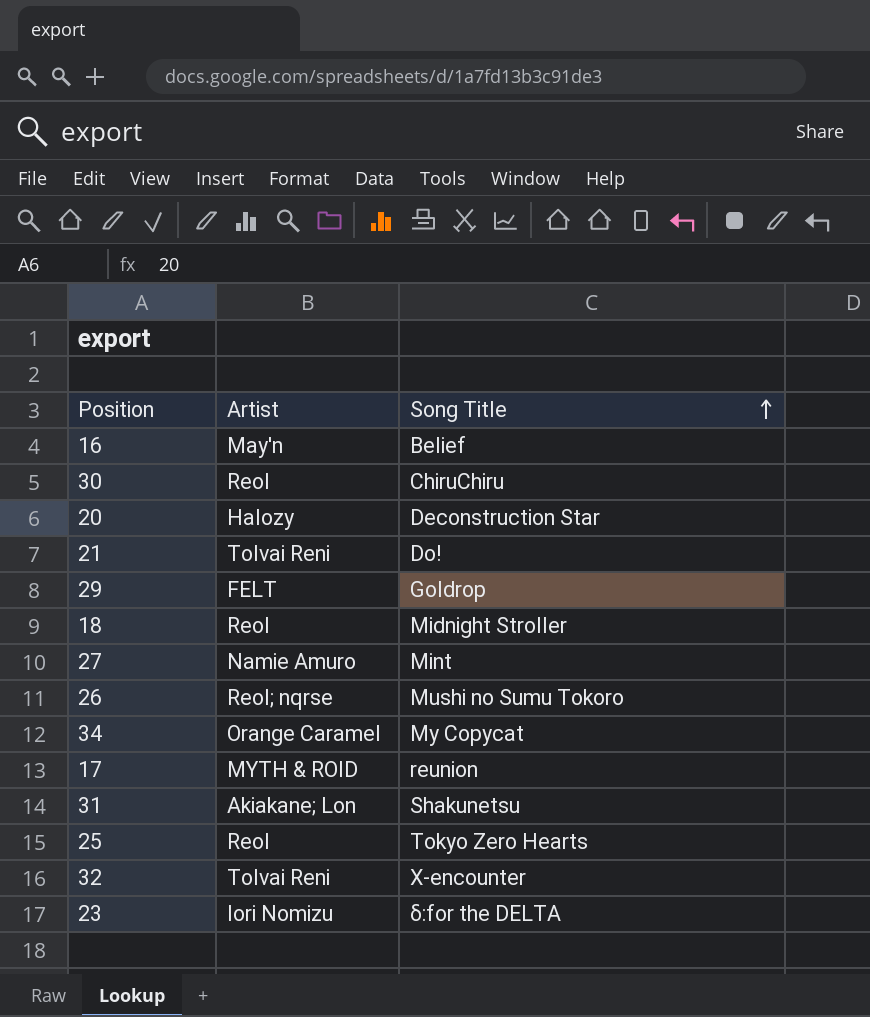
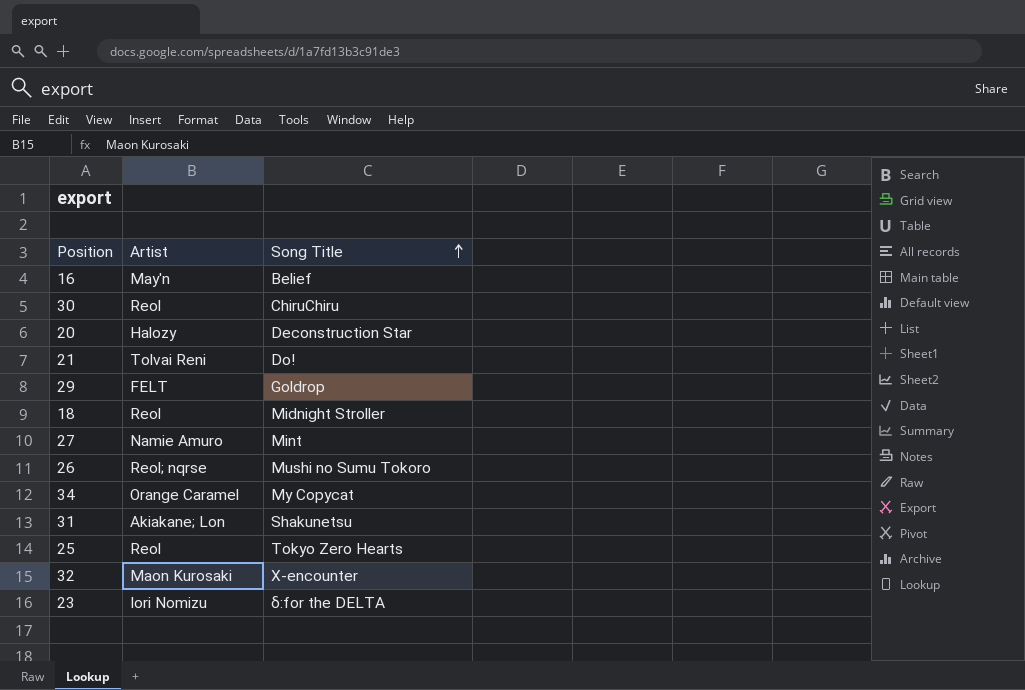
row 17: MYTH & ROID | reunion -> none
32 | Artist: Tolvai Reni -> Maon Kurosaki

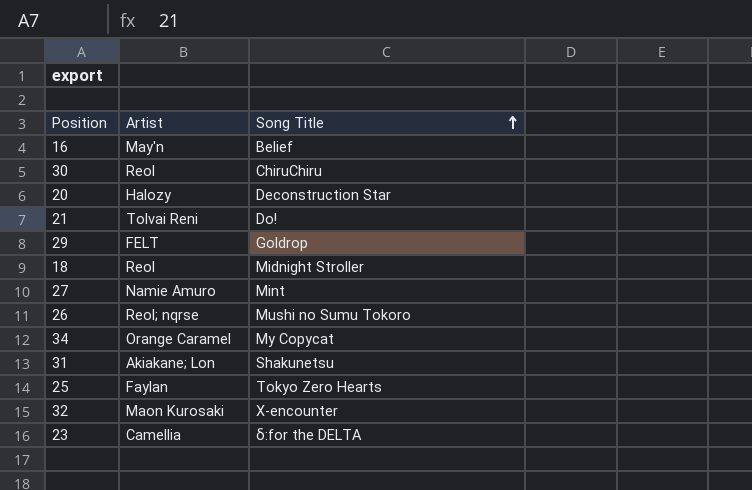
25 | Artist: Reol -> Faylan
23 | Artist: Iori Nomizu -> Camellia

